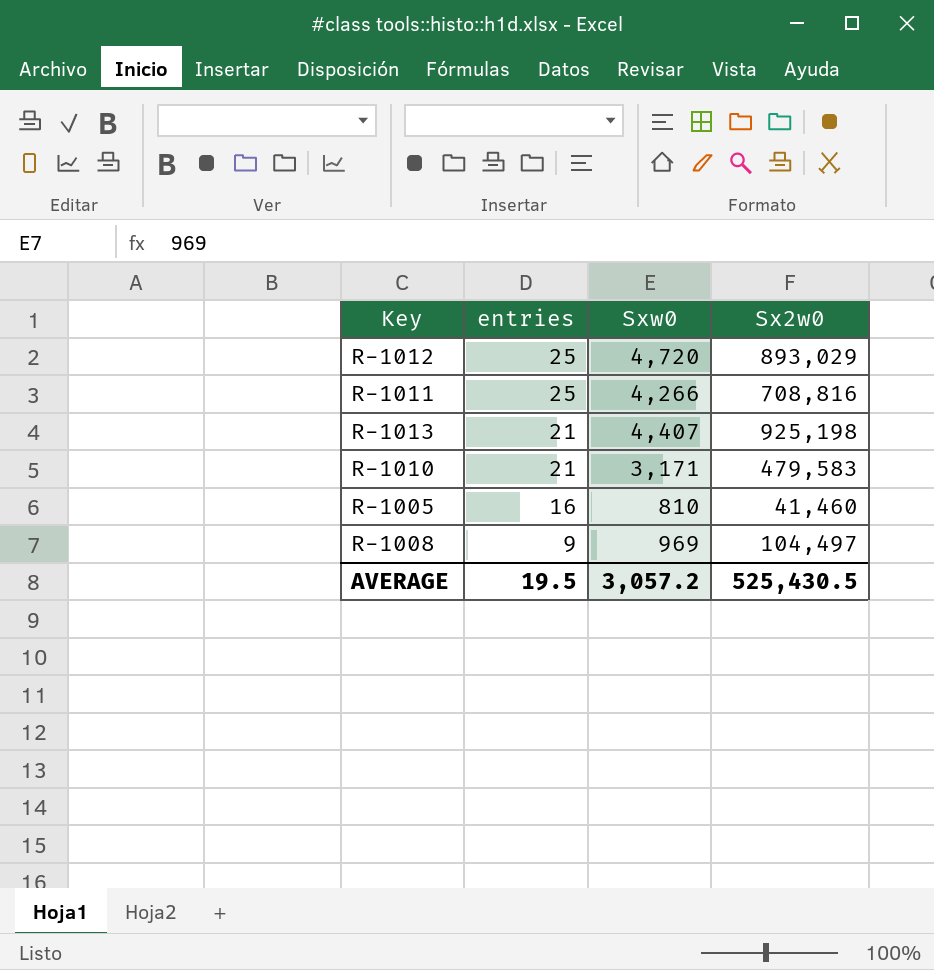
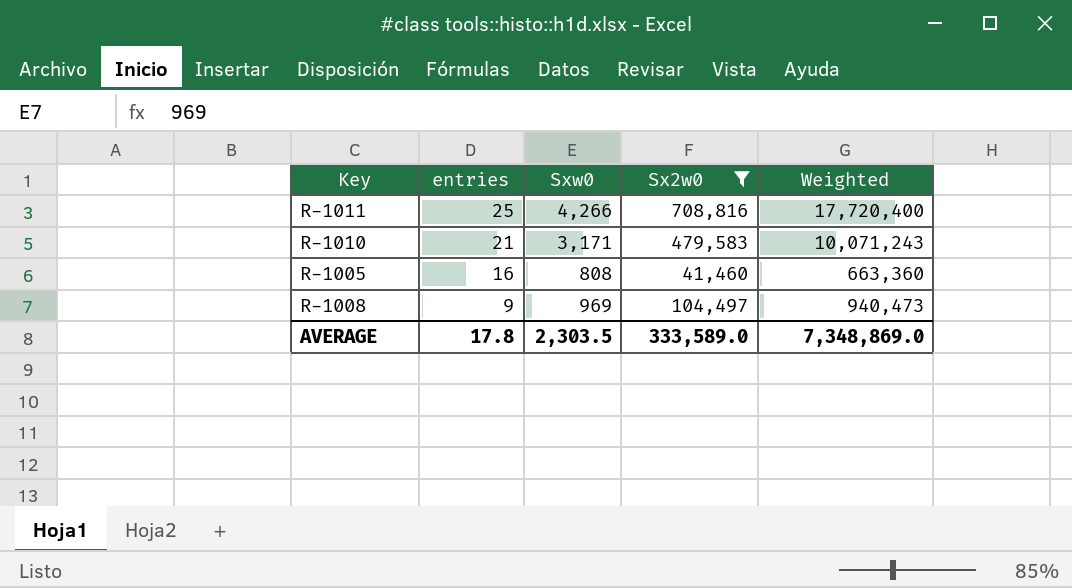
filter: none -> Sx2w0 <= 708,816
column Weighted | formula: none -> [entries] * [Sx2w0]
R-1005 | Sxw0: 810 -> 808
AVERAGE | entries: 19.5 -> 17.8
AVERAGE | Sxw0: 3,057.2 -> 2,303.5
AVERAGE | Sx2w0: 525,430.5 -> 333,589.0

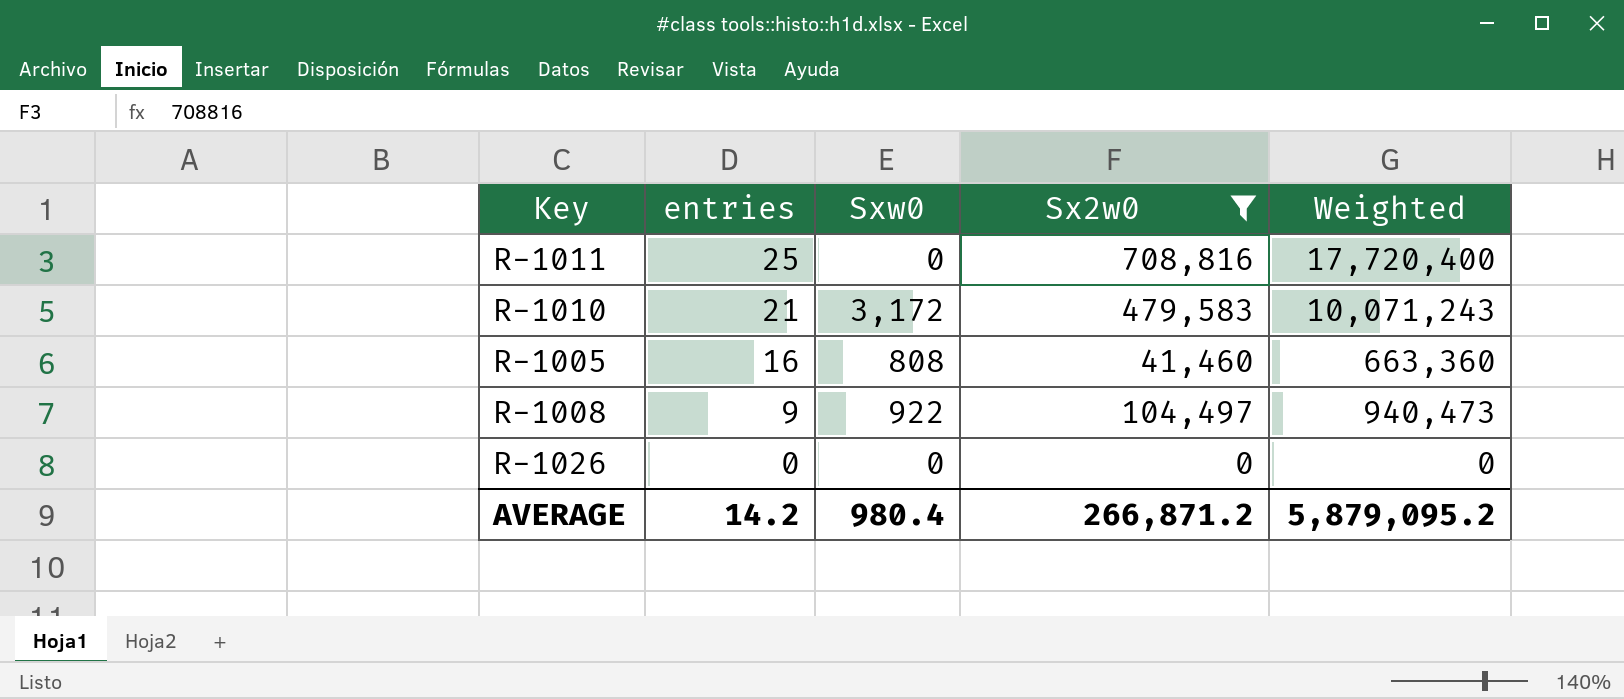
R-1011 | Sxw0: 4,266 -> 0
R-1010 | Sxw0: 3,171 -> 3,172
R-1008 | Sxw0: 969 -> 922
row R-1026: none -> 0 | 0 | 0 | 0
AVERAGE | entries: 17.8 -> 14.2
AVERAGE | Sxw0: 2,303.5 -> 980.4
AVERAGE | Sx2w0: 333,589.0 -> 266,871.2
AVERAGE | Weighted: 7,348,869.0 -> 5,879,095.2

